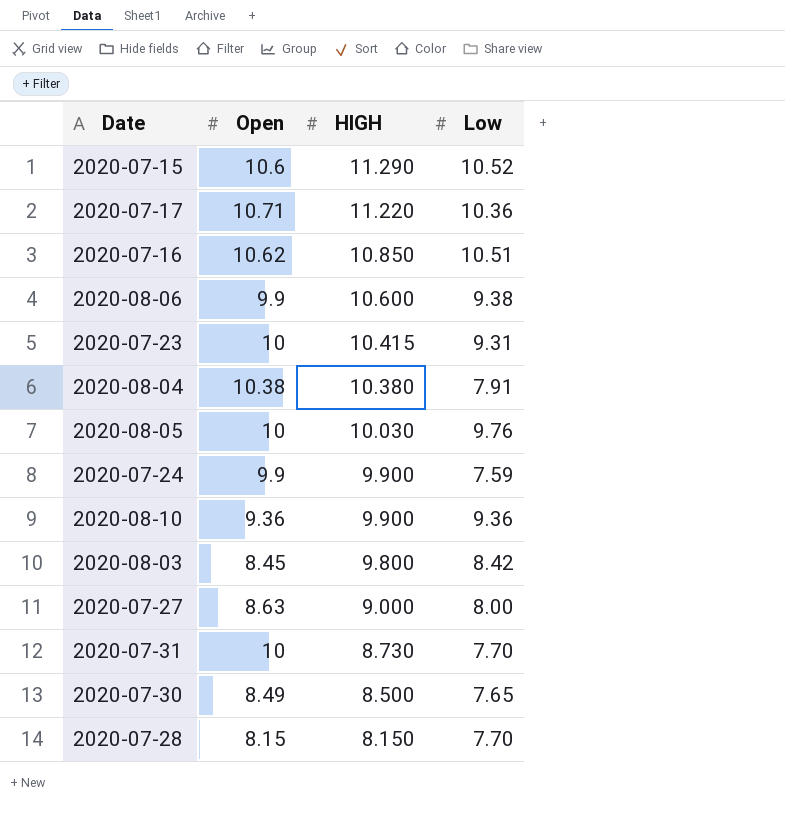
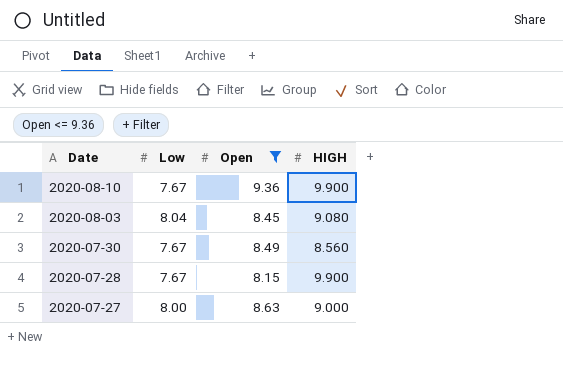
filter: none -> Open <= 9.36
row order: HIGH descending -> Date descending
column Low | position: 4 -> 2
2020-08-10 | Low: 9.36 -> 7.67
2020-08-03 | Low: 8.42 -> 8.04
2020-08-03 | HIGH: 9.800 -> 9.080
2020-07-30 | Low: 7.65 -> 7.67
2020-07-30 | HIGH: 8.500 -> 8.560
2020-07-28 | Low: 7.70 -> 7.67
2020-07-28 | HIGH: 8.150 -> 9.900

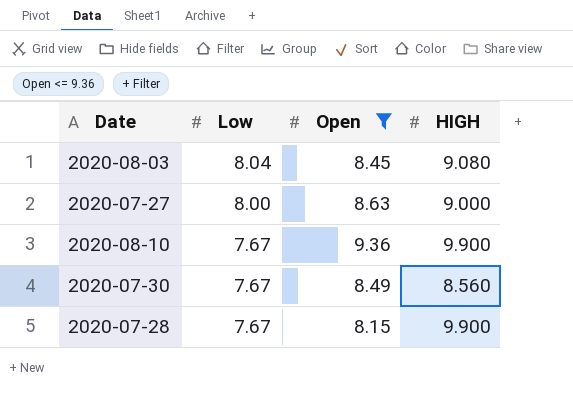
row order: Date descending -> Low descending

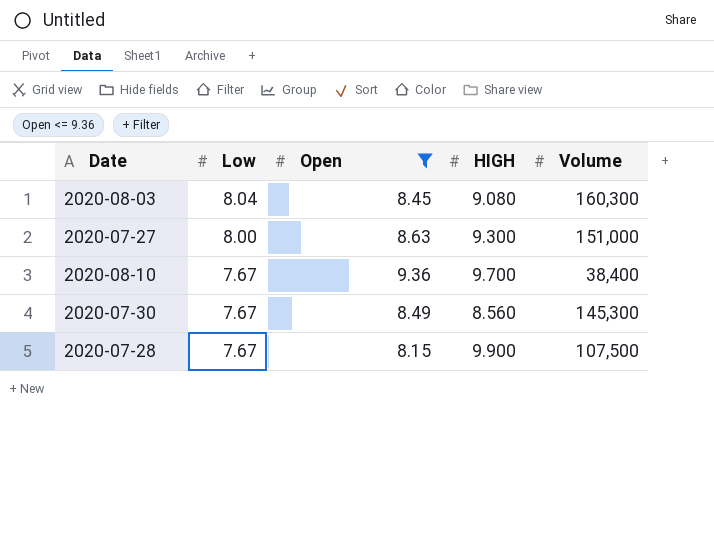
column Volume | position: none -> 5
2020-07-27 | HIGH: 9.000 -> 9.300
2020-08-10 | HIGH: 9.900 -> 9.700

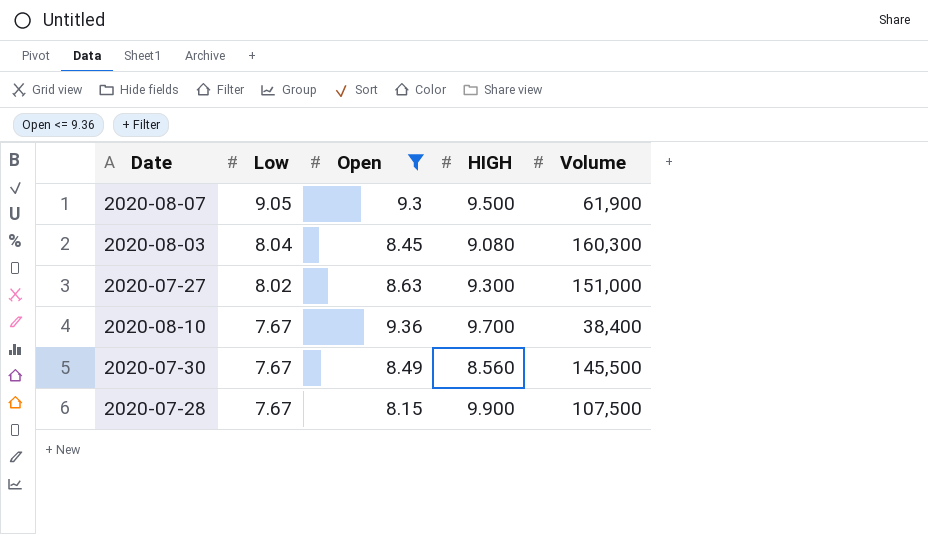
row 2020-08-07: none -> 9.05 | 9.3 | 9.500 | 61,900
2020-07-27 | Low: 8.00 -> 8.02
2020-07-30 | Volume: 145,300 -> 145,500

